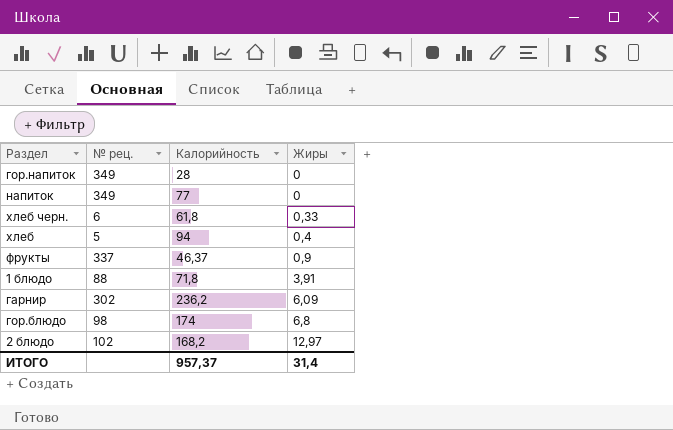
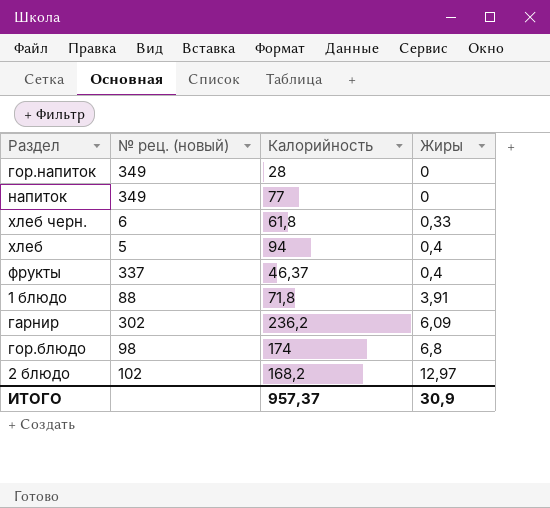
column name: № рец. -> № рец. (новый)
фрукты | Жиры: 0,9 -> 0,4
ИТОГО | Жиры: 31,4 -> 30,9

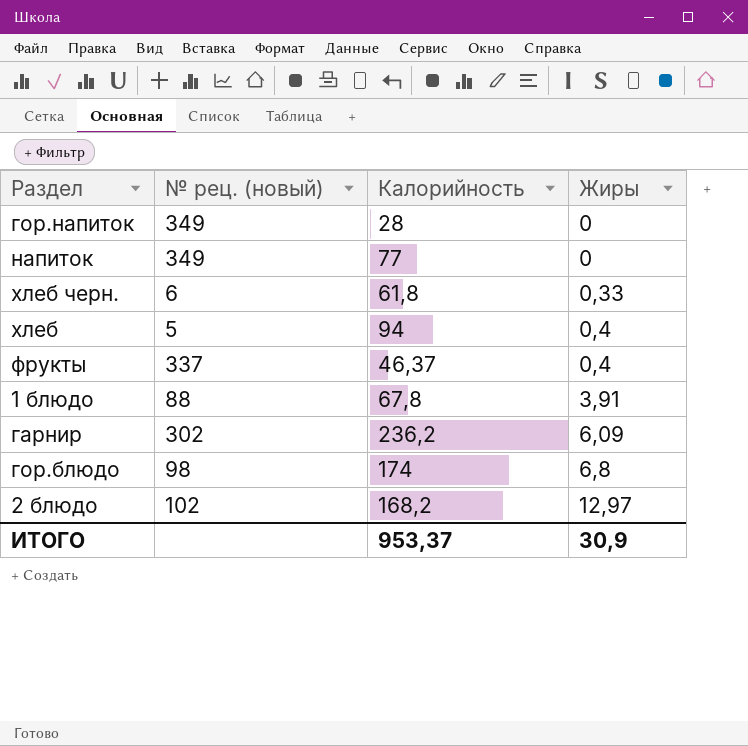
1 блюдо | Калорийность: 71,8 -> 67,8
ИТОГО | Калорийность: 957,37 -> 953,37

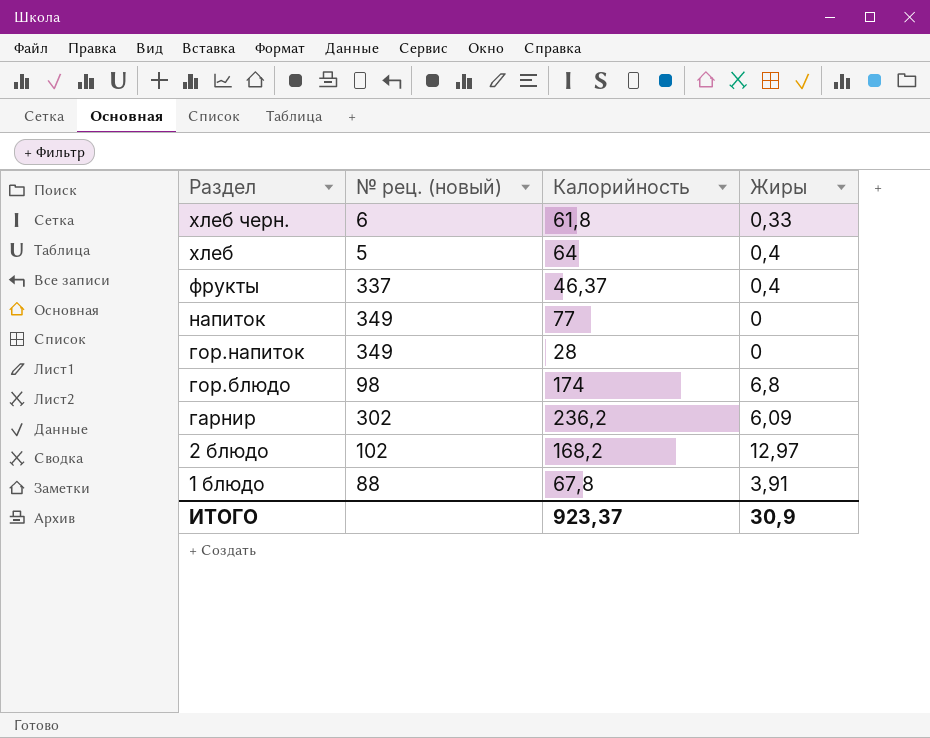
row order: Жиры ascending -> Раздел descending
хлеб | Калорийность: 94 -> 64
ИТОГО | Калорийность: 953,37 -> 923,37

